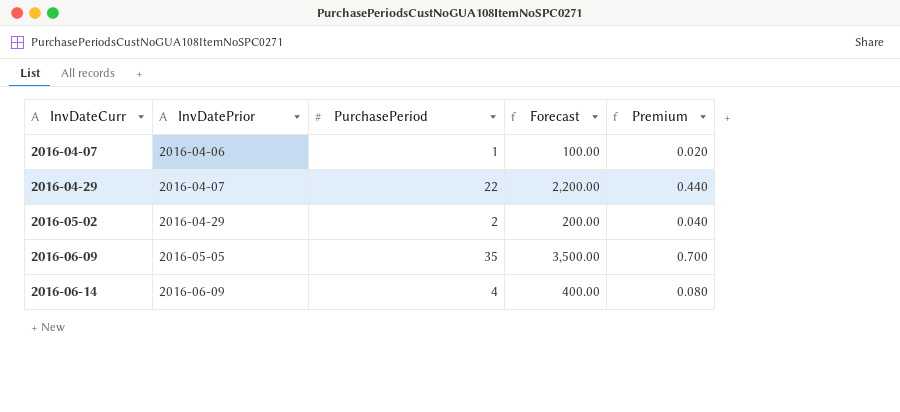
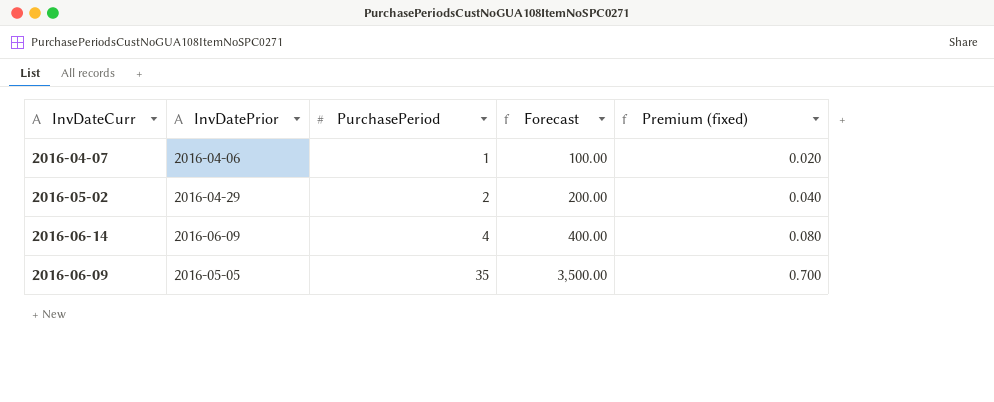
row order: InvDateCurr ascending -> PurchasePeriod ascending
column name: Premium -> Premium (fixed)
row 2016-04-29: 2016-04-07 | 22 | 2,200.00 | 0.440 -> none

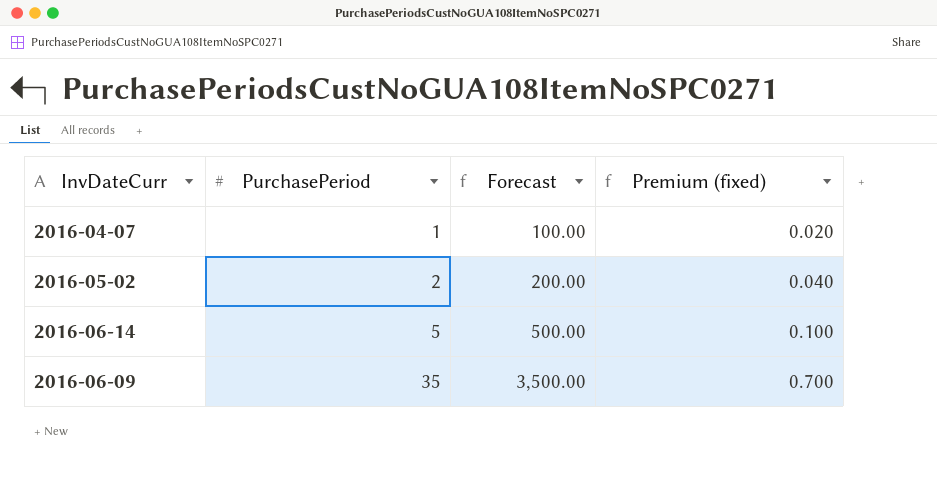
column InvDatePrior | position: 2 -> none
2016-06-14 | PurchasePeriod: 4 -> 5
2016-06-14 | Forecast: 400.00 -> 500.00
2016-06-14 | Premium (fixed): 0.080 -> 0.100

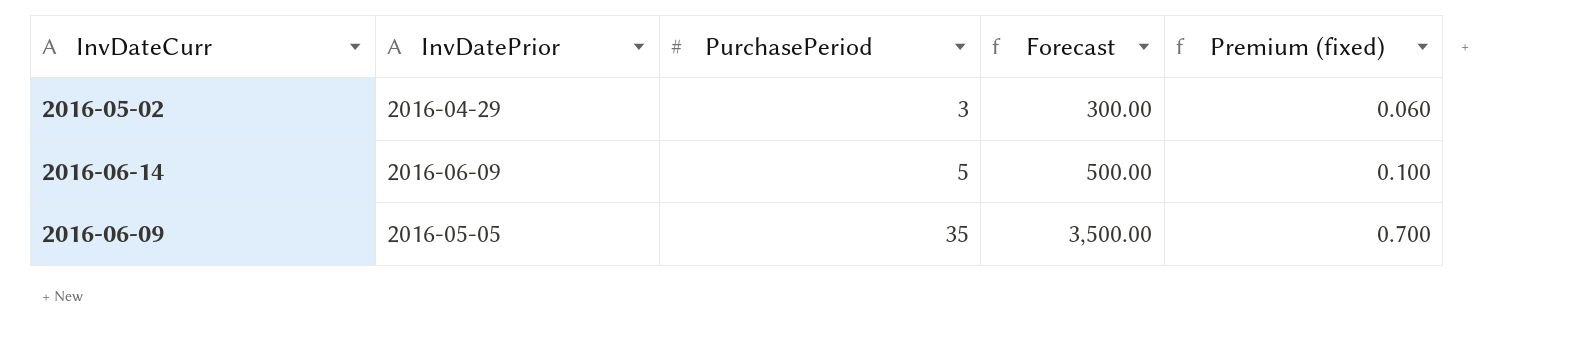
column InvDatePrior | position: none -> 2
row 2016-04-07: 1 | 100.00 | 0.020 -> none
2016-05-02 | PurchasePeriod: 2 -> 3
2016-05-02 | Forecast: 200.00 -> 300.00
2016-05-02 | Premium (fixed): 0.040 -> 0.060

